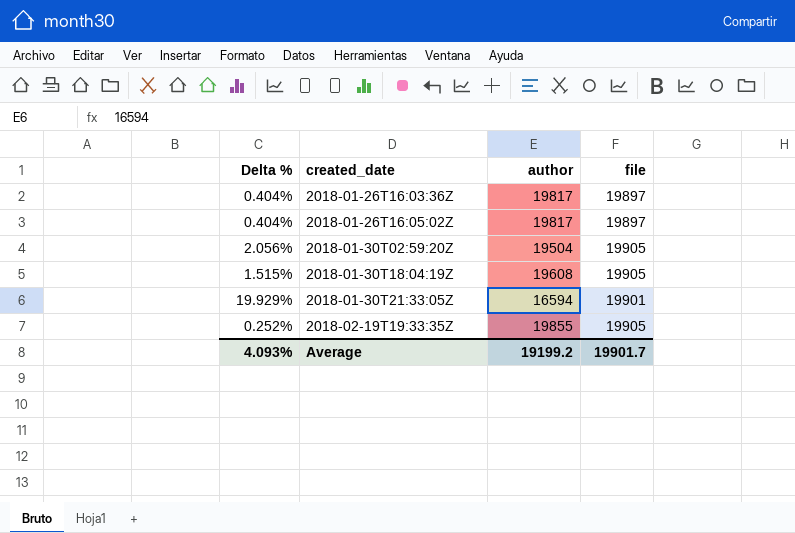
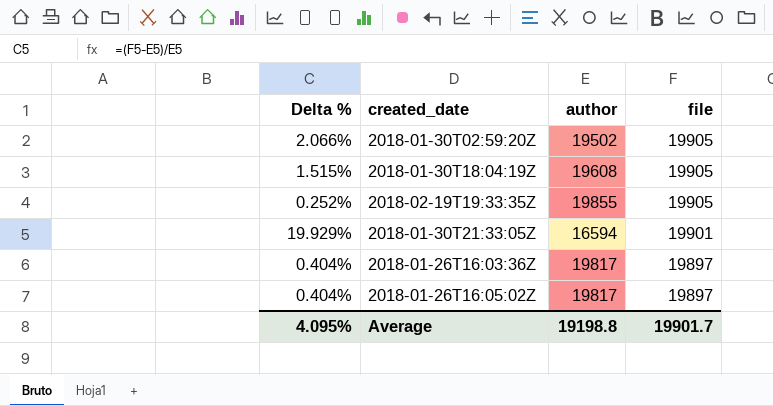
row order: created_date ascending -> file descending
2018-01-30T02:59:20Z | Delta %: 2.056% -> 2.066%
2018-01-30T02:59:20Z | author: 19504 -> 19502
Average | Delta %: 4.093% -> 4.095%
Average | author: 19199.2 -> 19198.8

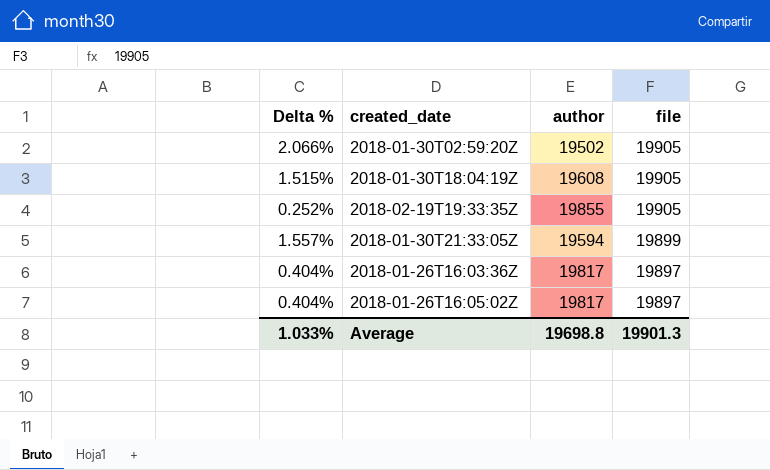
2018-01-30T21:33:05Z | Delta %: 19.929% -> 1.557%
2018-01-30T21:33:05Z | author: 16594 -> 19594
2018-01-30T21:33:05Z | file: 19901 -> 19899
Average | Delta %: 4.095% -> 1.033%
Average | author: 19198.8 -> 19698.8
Average | file: 19901.7 -> 19901.3

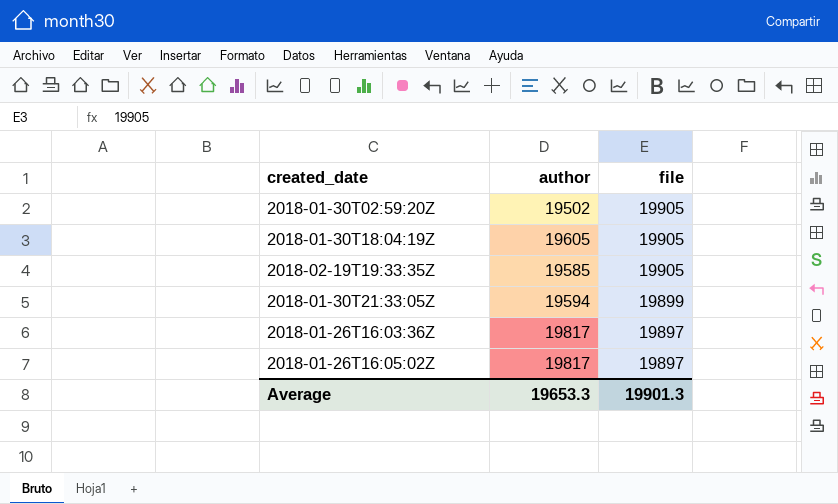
column Delta % | formula: ([file] - [author]) / [author] -> none
2018-01-30T18:04:19Z | author: 19608 -> 19605
2018-02-19T19:33:35Z | author: 19855 -> 19585
Average | author: 19698.8 -> 19653.3

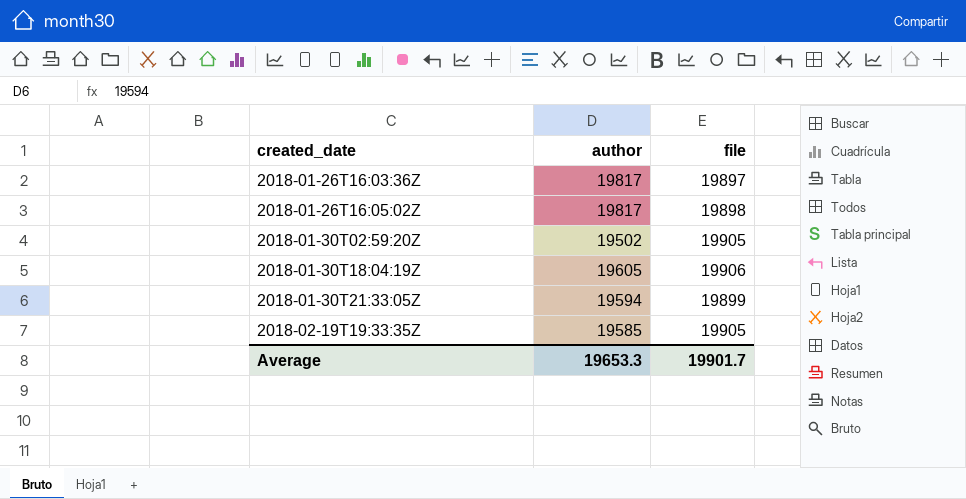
row order: file descending -> created_date ascending
2018-01-26T16:05:02Z | file: 19897 -> 19898
2018-01-30T18:04:19Z | file: 19905 -> 19906
Average | file: 19901.3 -> 19901.7

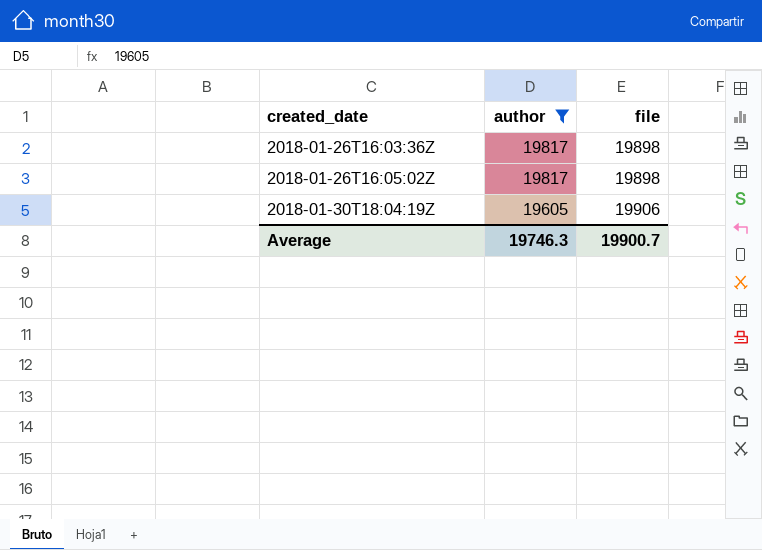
filter: none -> author >= 19605
2018-01-26T16:03:36Z | file: 19897 -> 19898
Average | author: 19653.3 -> 19746.3
Average | file: 19901.7 -> 19900.7

